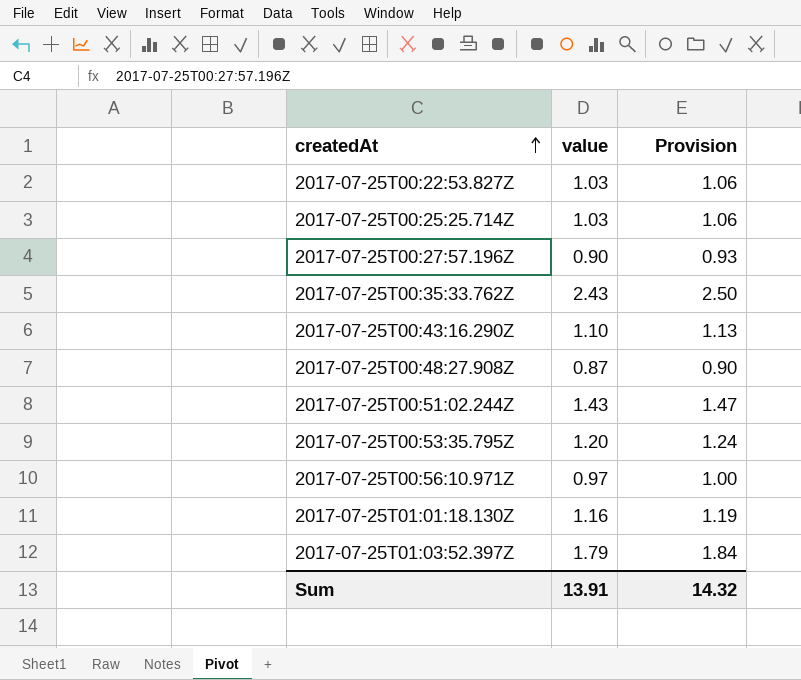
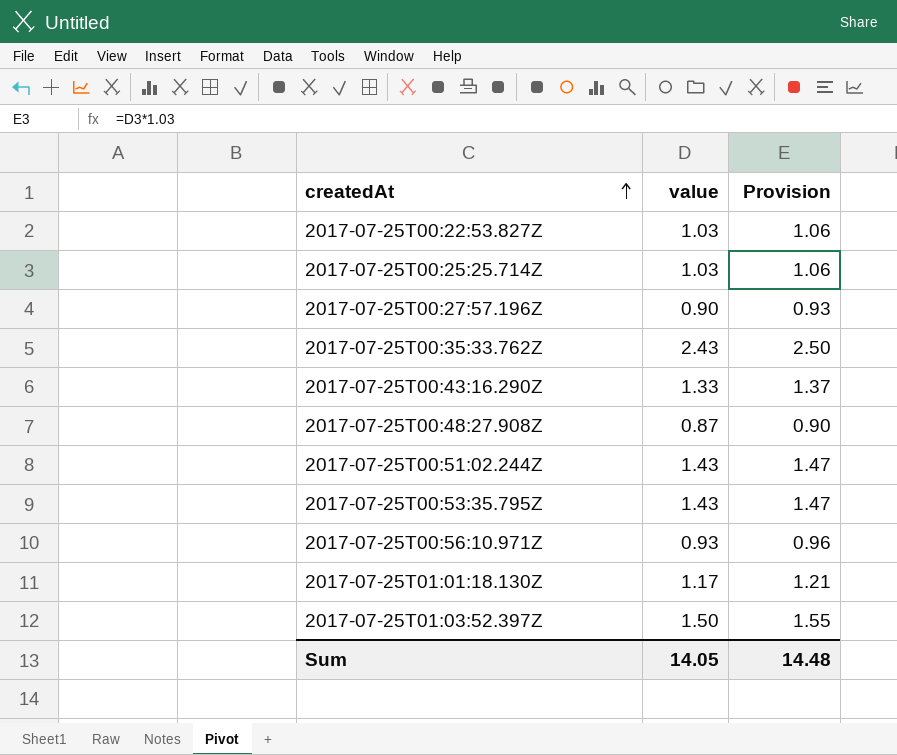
2017-07-25T00:43:16.290Z | value: 1.10 -> 1.33
2017-07-25T00:43:16.290Z | Provision: 1.13 -> 1.37
2017-07-25T00:53:35.795Z | value: 1.20 -> 1.43
2017-07-25T00:53:35.795Z | Provision: 1.24 -> 1.47
2017-07-25T00:56:10.971Z | value: 0.97 -> 0.93
2017-07-25T00:56:10.971Z | Provision: 1.00 -> 0.96
2017-07-25T01:01:18.130Z | value: 1.16 -> 1.17
2017-07-25T01:01:18.130Z | Provision: 1.19 -> 1.21
2017-07-25T01:03:52.397Z | value: 1.79 -> 1.50
2017-07-25T01:03:52.397Z | Provision: 1.84 -> 1.55
Sum | value: 13.91 -> 14.05
Sum | Provision: 14.32 -> 14.48

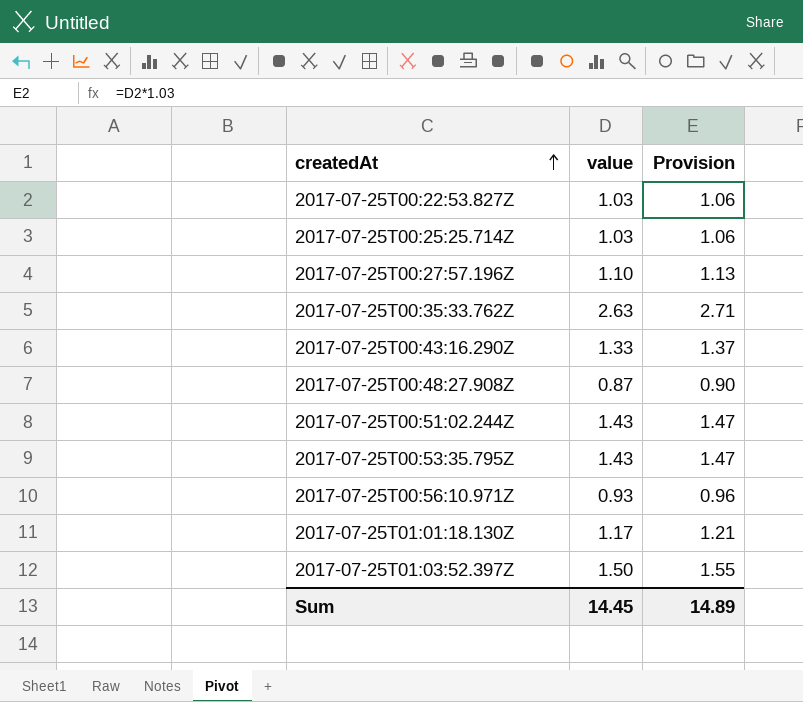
2017-07-25T00:27:57.196Z | value: 0.90 -> 1.10
2017-07-25T00:27:57.196Z | Provision: 0.93 -> 1.13
2017-07-25T00:35:33.762Z | value: 2.43 -> 2.63
2017-07-25T00:35:33.762Z | Provision: 2.50 -> 2.71
Sum | value: 14.05 -> 14.45
Sum | Provision: 14.48 -> 14.89

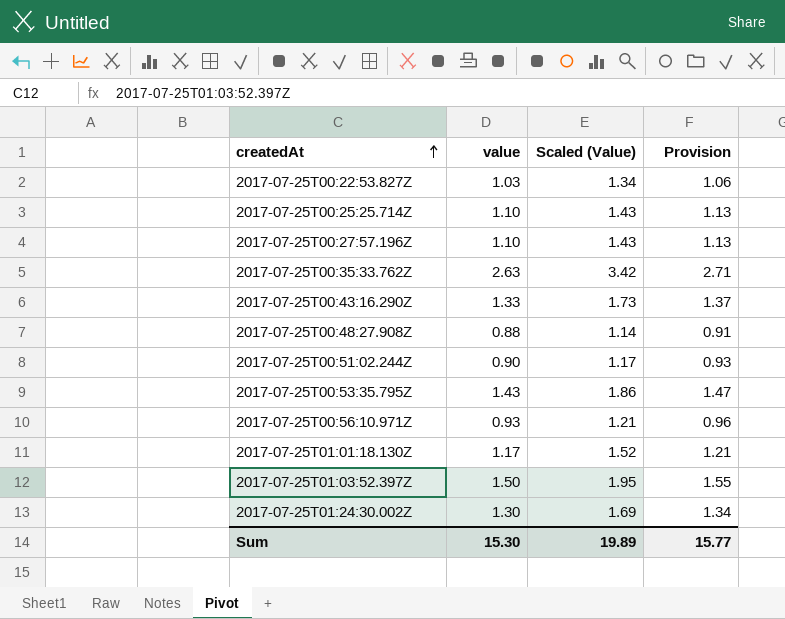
column Scaled (Value) | formula: none -> [value] * 1.3
2017-07-25T00:25:25.714Z | value: 1.03 -> 1.10
2017-07-25T00:25:25.714Z | Provision: 1.06 -> 1.13
2017-07-25T00:48:27.908Z | value: 0.87 -> 0.88
2017-07-25T00:48:27.908Z | Provision: 0.90 -> 0.91
2017-07-25T00:51:02.244Z | value: 1.43 -> 0.90
2017-07-25T00:51:02.244Z | Provision: 1.47 -> 0.93
row 2017-07-25T01:24:30.002Z: none -> 1.30 | 1.69 | 1.34
Sum | value: 14.45 -> 15.30
Sum | Provision: 14.89 -> 15.77

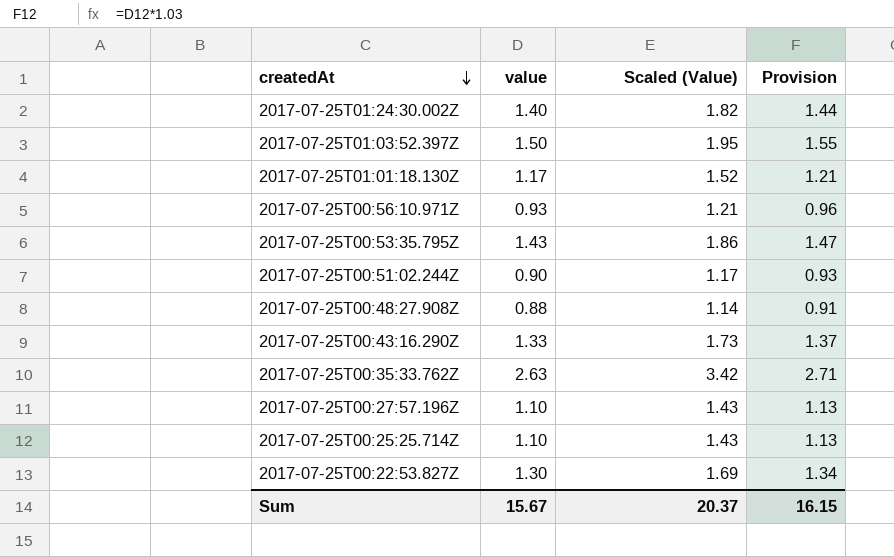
row order: createdAt ascending -> createdAt descending
2017-07-25T01:24:30.002Z | value: 1.30 -> 1.40
2017-07-25T01:24:30.002Z | Scaled (Value): 1.69 -> 1.82
2017-07-25T01:24:30.002Z | Provision: 1.34 -> 1.44
2017-07-25T00:22:53.827Z | value: 1.03 -> 1.30
2017-07-25T00:22:53.827Z | Scaled (Value): 1.34 -> 1.69
2017-07-25T00:22:53.827Z | Provision: 1.06 -> 1.34
Sum | value: 15.30 -> 15.67
Sum | Scaled (Value): 19.89 -> 20.37
Sum | Provision: 15.77 -> 16.15

